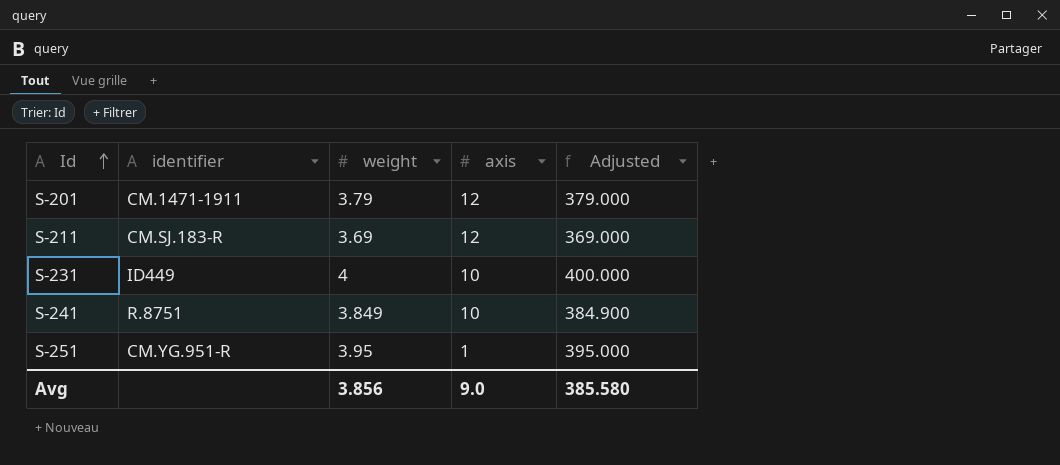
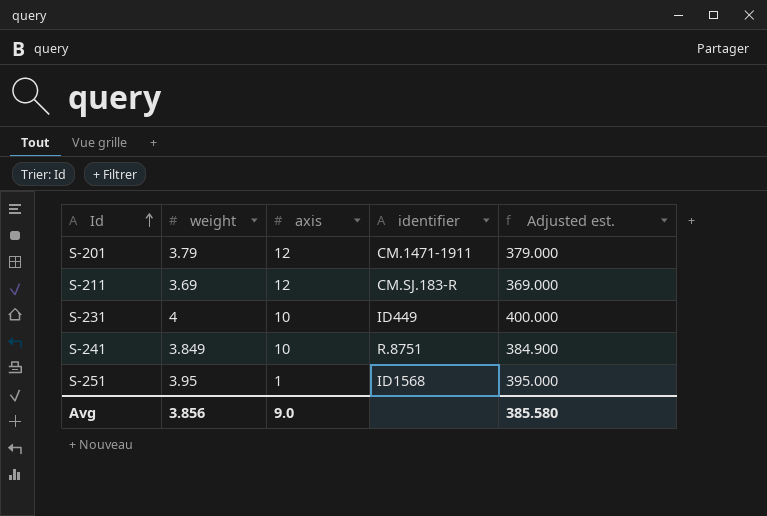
column identifier | position: 2 -> 4
column name: Adjusted -> Adjusted est.
S-251 | identifier: CM.YG.951-R -> ID1568

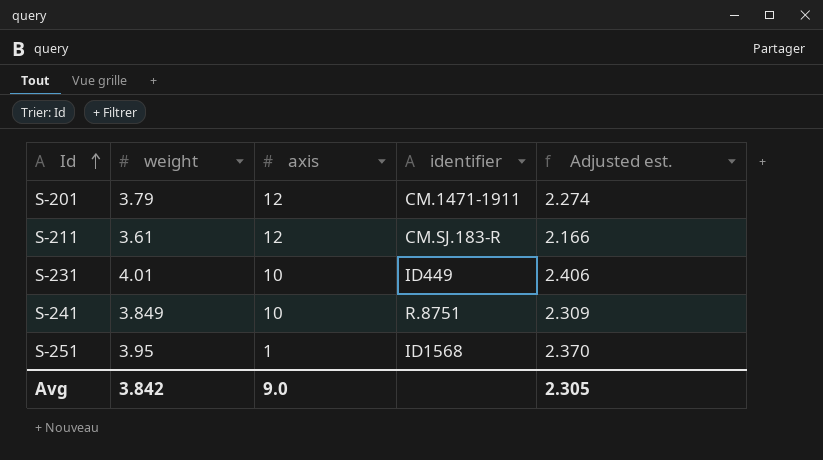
column Adjusted est. | formula: [weight] * 100 -> [weight] * 0.6
S-211 | weight: 3.69 -> 3.61
S-231 | weight: 4 -> 4.01
Avg | weight: 3.856 -> 3.842
Avg | Adjusted est.: 385.580 -> 2.305

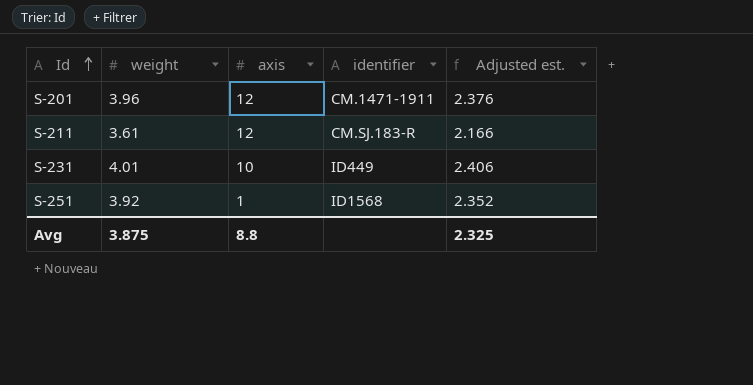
row S-241: 3.849 | 10 | R.8751 | 2.309 -> none
S-201 | weight: 3.79 -> 3.96
S-201 | Adjusted est.: 2.274 -> 2.376
S-251 | weight: 3.95 -> 3.92
S-251 | Adjusted est.: 2.370 -> 2.352
Avg | weight: 3.842 -> 3.875
Avg | axis: 9.0 -> 8.8
Avg | Adjusted est.: 2.305 -> 2.325

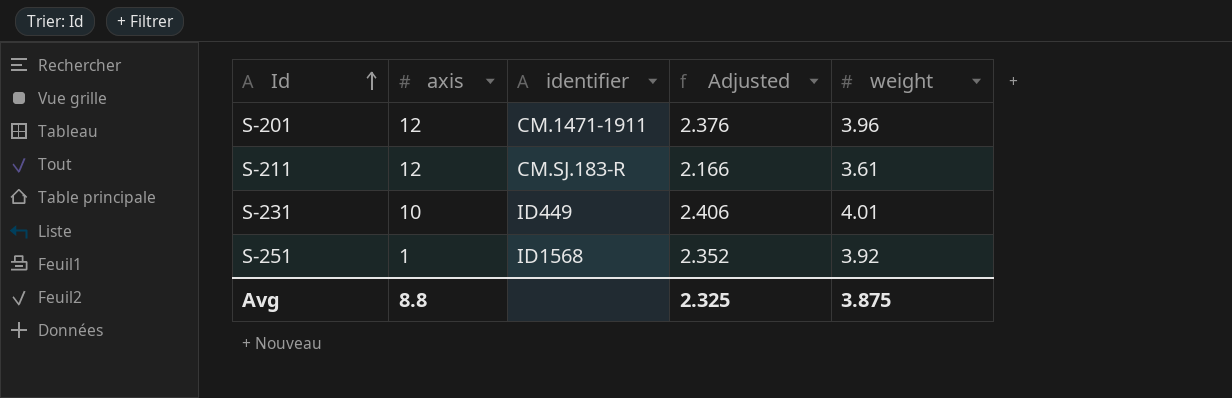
column name: Adjusted est. -> Adjusted
column weight | position: 2 -> 5

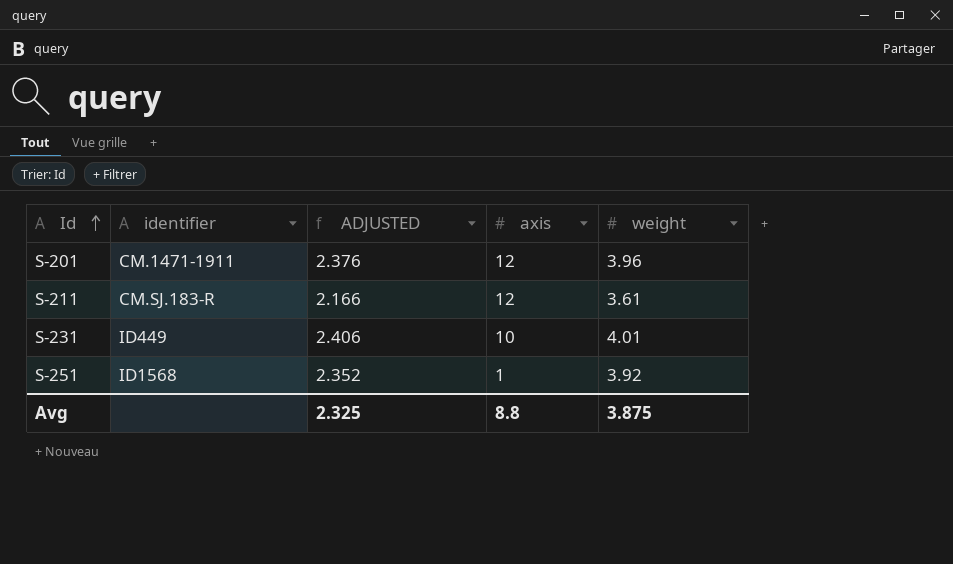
column name: Adjusted -> ADJUSTED
column axis | position: 2 -> 4

